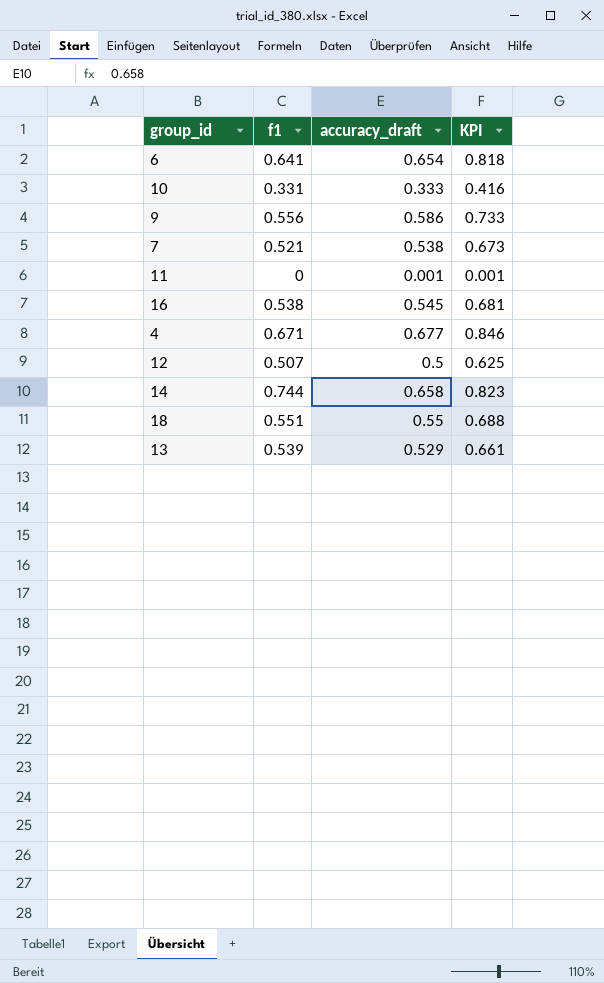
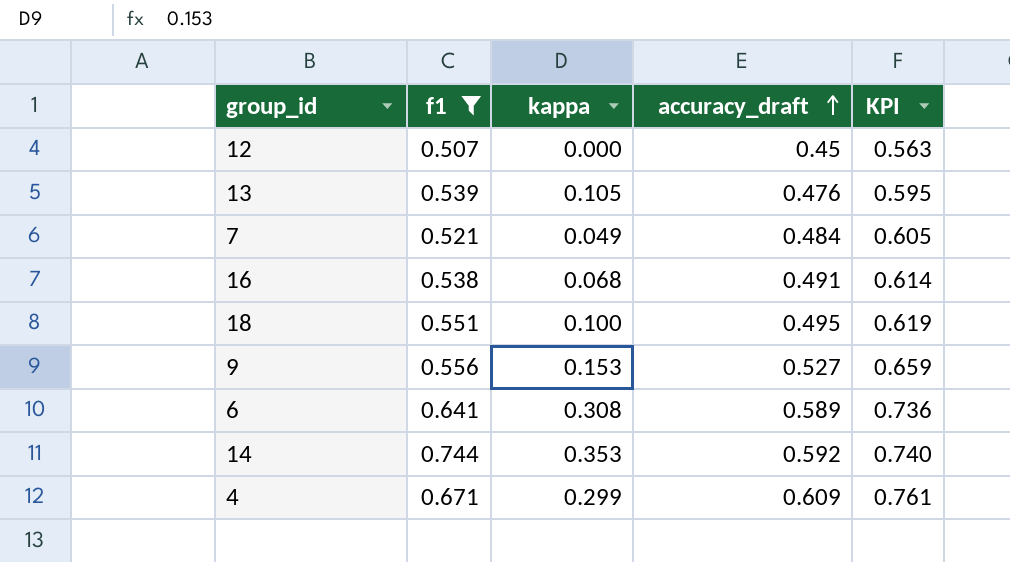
filter: none -> f1 >= 0.507
row order: none -> accuracy_draft ascending
column kappa | position: none -> 3
12 | accuracy_draft: 0.5 -> 0.45
12 | KPI: 0.625 -> 0.563
13 | accuracy_draft: 0.529 -> 0.476
13 | KPI: 0.661 -> 0.595
7 | accuracy_draft: 0.538 -> 0.484
7 | KPI: 0.673 -> 0.605
16 | accuracy_draft: 0.545 -> 0.491
16 | KPI: 0.681 -> 0.614
18 | accuracy_draft: 0.55 -> 0.495
18 | KPI: 0.688 -> 0.619
9 | accuracy_draft: 0.586 -> 0.527
9 | KPI: 0.733 -> 0.659
6 | accuracy_draft: 0.654 -> 0.589
6 | KPI: 0.818 -> 0.736
14 | accuracy_draft: 0.658 -> 0.592
14 | KPI: 0.823 -> 0.740
4 | accuracy_draft: 0.677 -> 0.609
4 | KPI: 0.846 -> 0.761

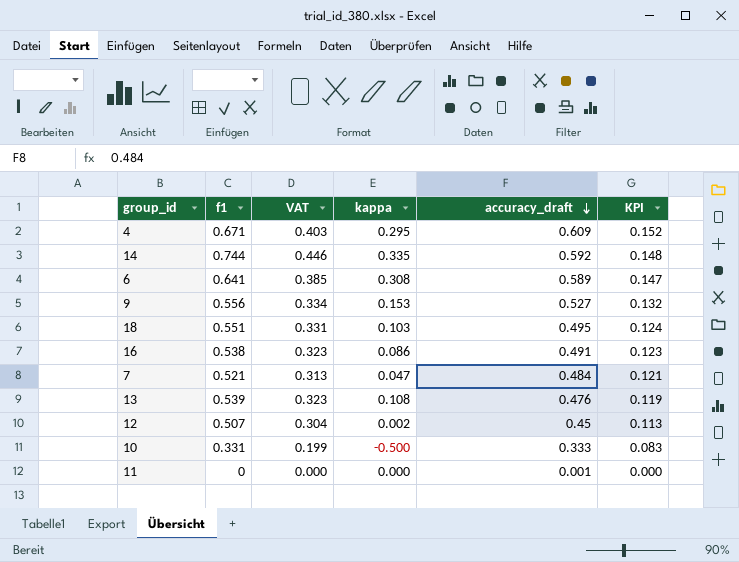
filter: f1 >= 0.507 -> none
row order: accuracy_draft ascending -> accuracy_draft descending
column VAT | formula: none -> [f1] * 0.6
column KPI | formula: [accuracy_draft] * 1.25 -> [accuracy_draft] * 0.25
4 | kappa: 0.299 -> 0.295
14 | kappa: 0.353 -> 0.335
18 | kappa: 0.100 -> 0.103
16 | kappa: 0.068 -> 0.086
7 | kappa: 0.049 -> 0.047
13 | kappa: 0.105 -> 0.108
12 | kappa: 0.000 -> 0.002

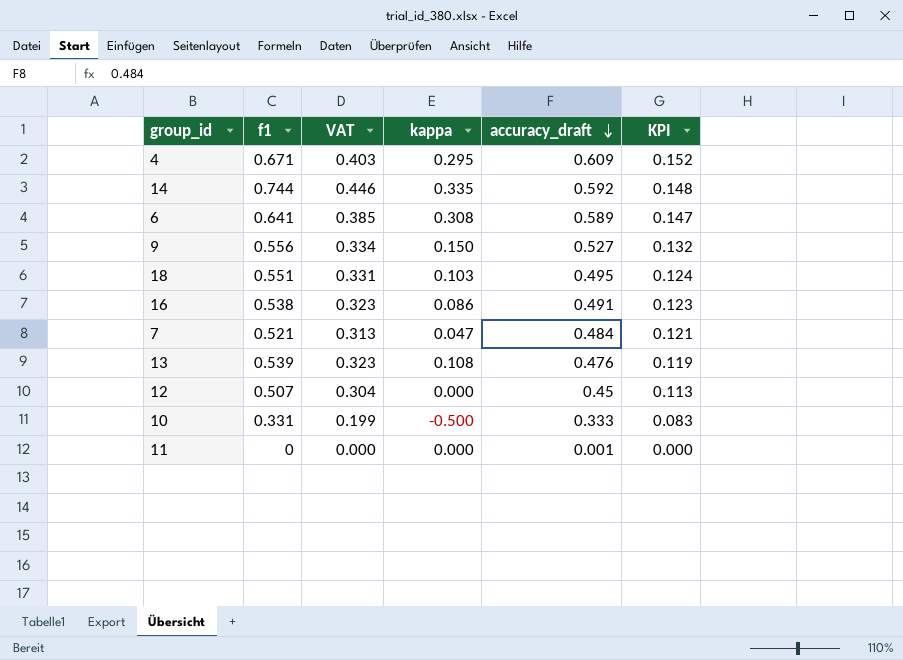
9 | kappa: 0.153 -> 0.150
12 | kappa: 0.002 -> 0.000

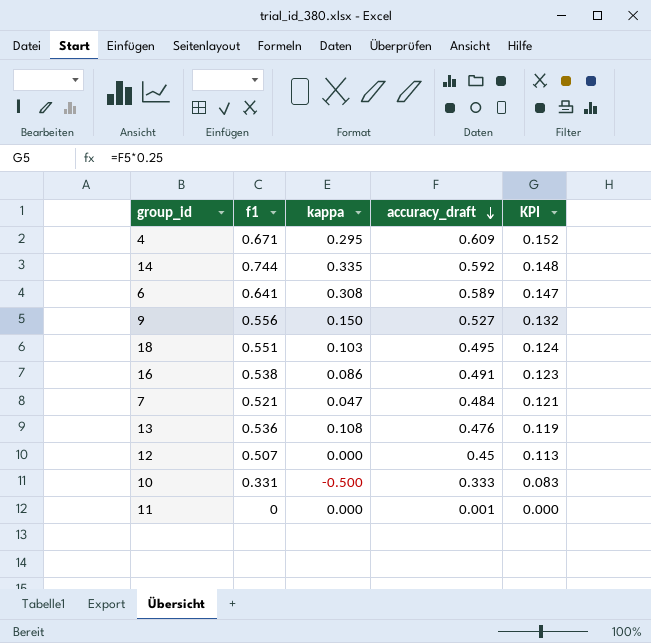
column VAT | formula: [f1] * 0.6 -> none
13 | f1: 0.539 -> 0.536

